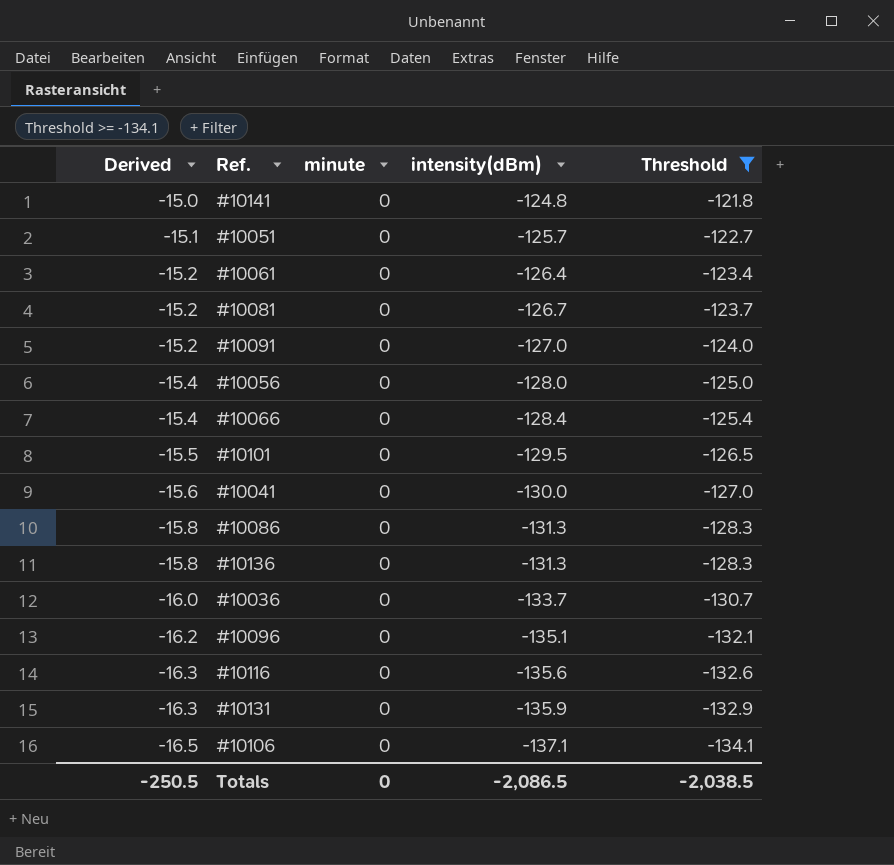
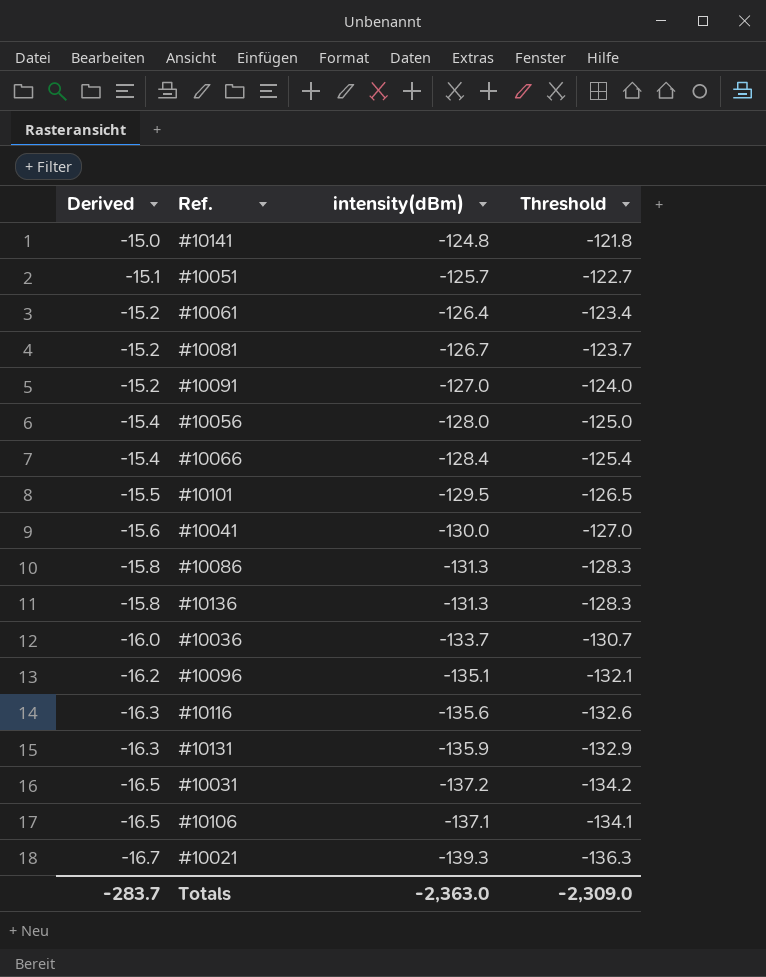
filter: Threshold >= -134.1 -> none
column minute | position: 3 -> none
Totals | Derived: -250.5 -> -283.7
Totals | intensity(dBm): -2,086.5 -> -2,363.0
Totals | Threshold: -2,038.5 -> -2,309.0

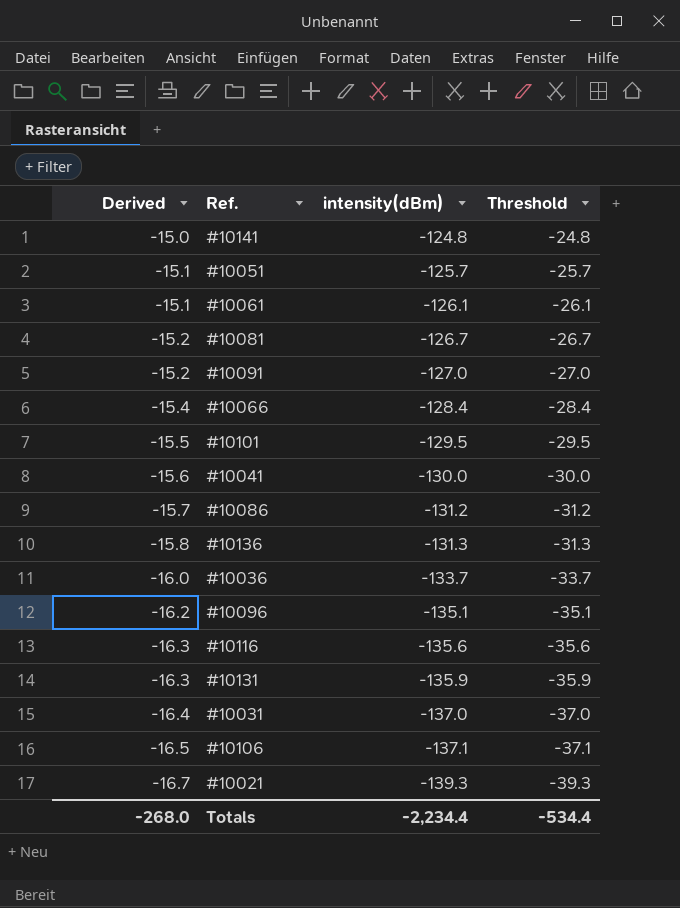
column Threshold | formula: [intensity(dBm)] + 3 -> [intensity(dBm)] + 100
row #10056: -15.4 | -128.0 | -125.0 -> none
#10061 | Derived: -15.2 -> -15.1
#10061 | intensity(dBm): -126.4 -> -126.1
#10086 | Derived: -15.8 -> -15.7
#10086 | intensity(dBm): -131.3 -> -131.2
#10031 | Derived: -16.5 -> -16.4
#10031 | intensity(dBm): -137.2 -> -137.0
Totals | Derived: -283.7 -> -268.0
Totals | intensity(dBm): -2,363.0 -> -2,234.4
Totals | Threshold: -2,309.0 -> -534.4

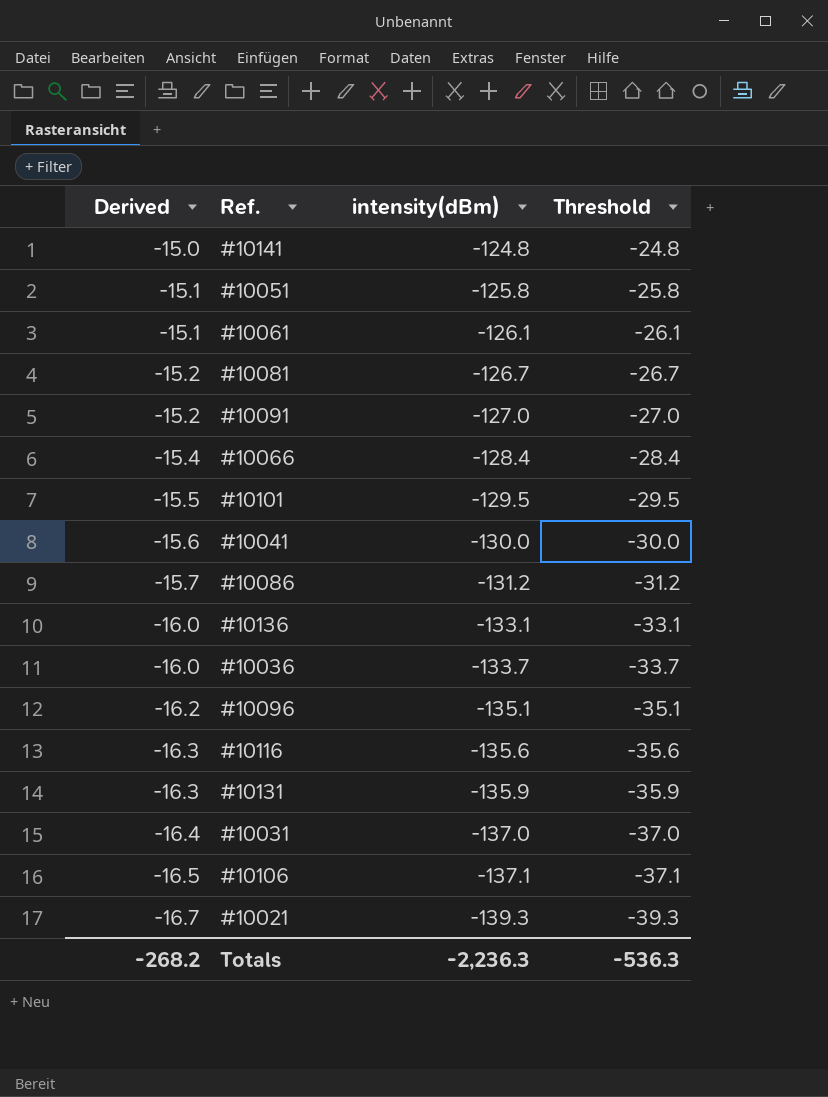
#10051 | intensity(dBm): -125.7 -> -125.8
#10051 | Threshold: -25.7 -> -25.8
#10136 | Derived: -15.8 -> -16.0
#10136 | intensity(dBm): -131.3 -> -133.1
#10136 | Threshold: -31.3 -> -33.1
Totals | Derived: -268.0 -> -268.2
Totals | intensity(dBm): -2,234.4 -> -2,236.3
Totals | Threshold: -534.4 -> -536.3

